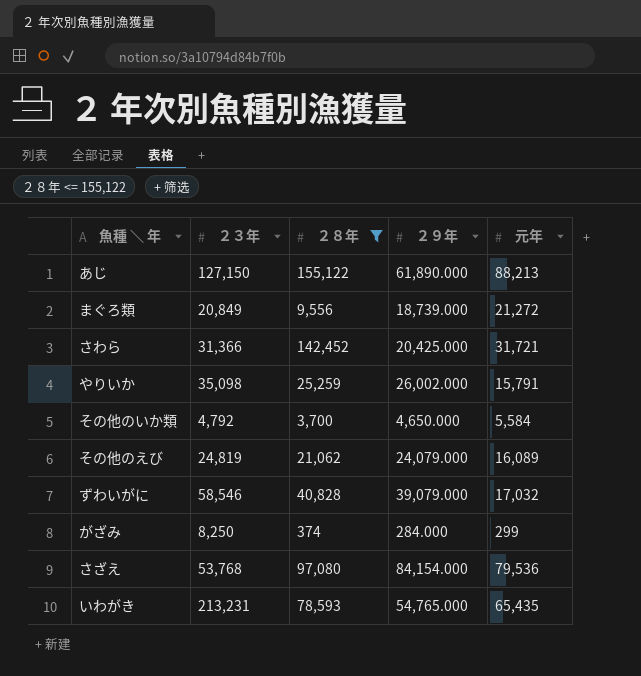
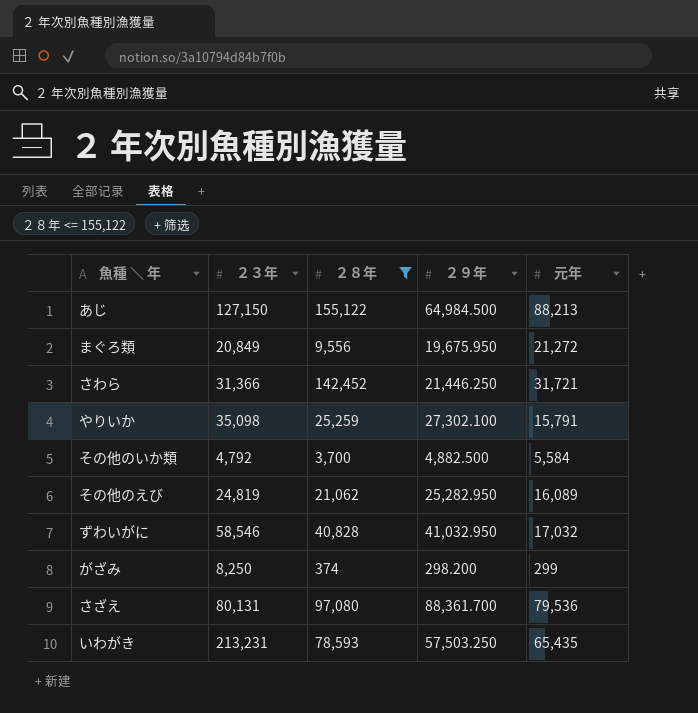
あじ | ２９年: 61,890.000 -> 64,984.500
まぐろ類 | ２９年: 18,739.000 -> 19,675.950
さわら | ２９年: 20,425.000 -> 21,446.250
やりいか | ２９年: 26,002.000 -> 27,302.100
その他のいか類 | ２９年: 4,650.000 -> 4,882.500
その他のえび | ２９年: 24,079.000 -> 25,282.950
ずわいがに | ２９年: 39,079.000 -> 41,032.950
がざみ | ２９年: 284.000 -> 298.200
さざえ | ２３年: 53,768 -> 80,131
さざえ | ２９年: 84,154.000 -> 88,361.700
いわがき | ２９年: 54,765.000 -> 57,503.250

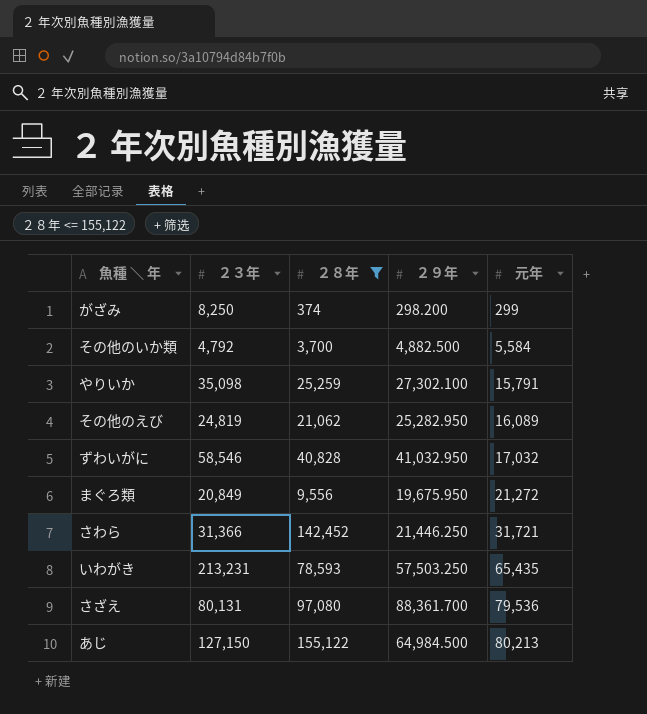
row order: none -> 元年 ascending
あじ | 元年: 88,213 -> 80,213

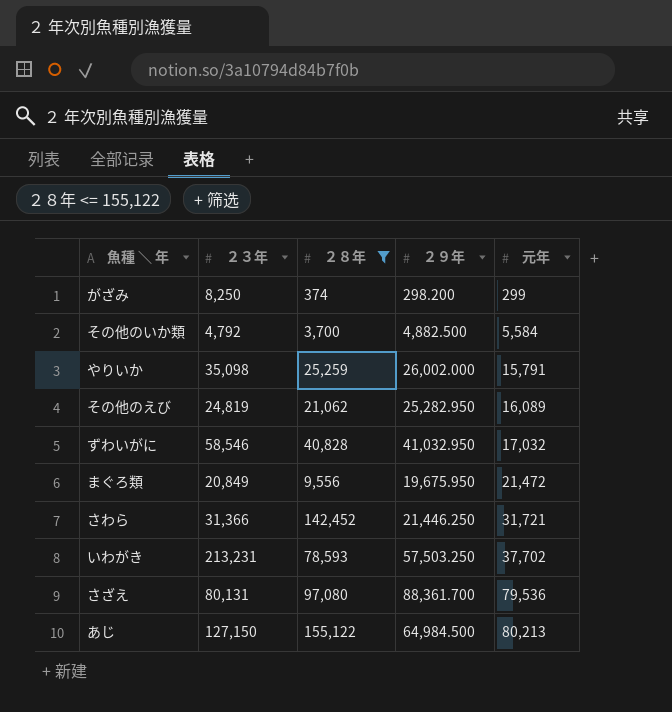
やりいか | ２９年: 27,302.100 -> 26,002.000
まぐろ類 | 元年: 21,272 -> 21,472
いわがき | 元年: 65,435 -> 37,702

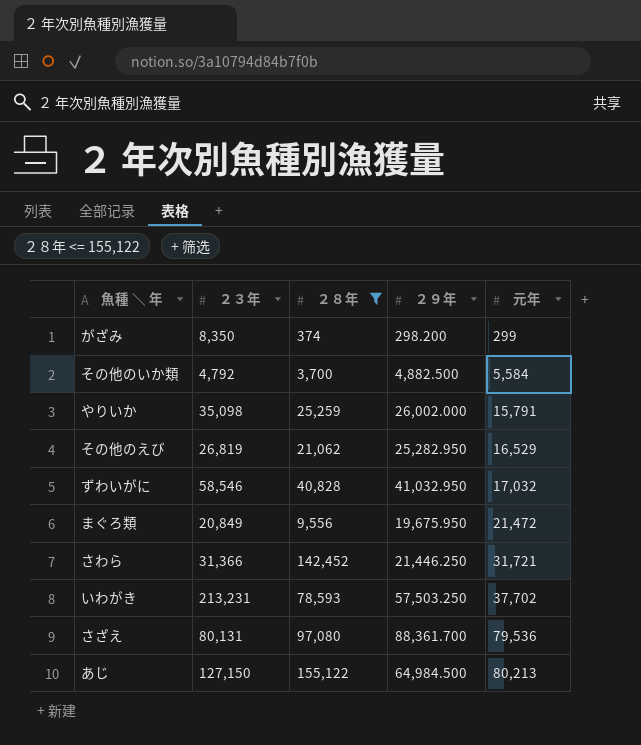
がざみ | ２３年: 8,250 -> 8,350
その他のえび | ２３年: 24,819 -> 26,819
その他のえび | 元年: 16,089 -> 16,529

